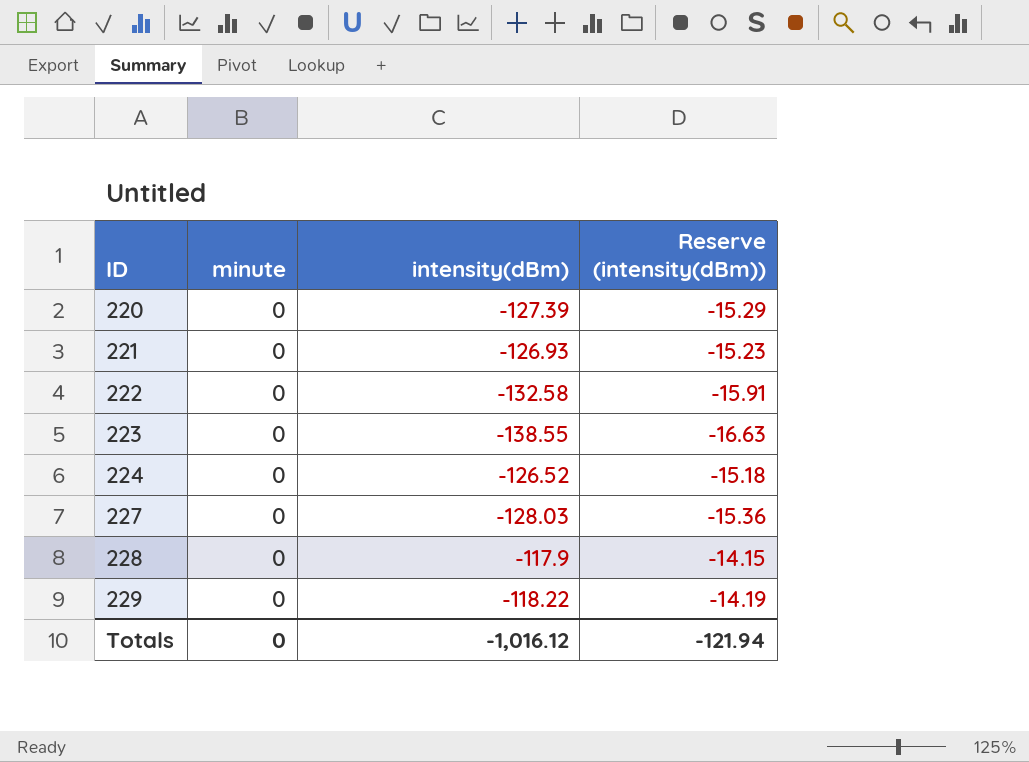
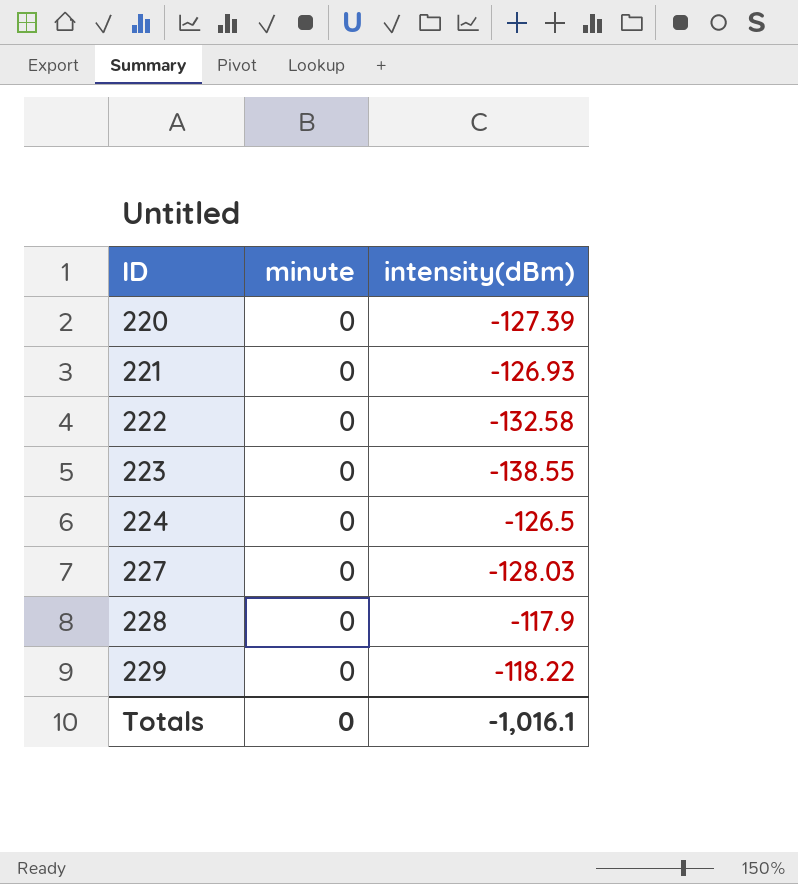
column Reserve (intensity(dBm)) | formula: [intensity(dBm)] * 0.12 -> none
224 | intensity(dBm): -126.52 -> -126.5
Totals | intensity(dBm): -1,016.12 -> -1,016.1

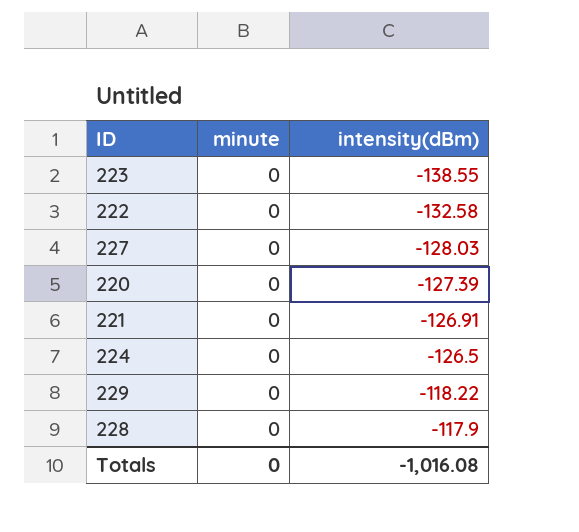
row order: ID ascending -> intensity(dBm) ascending
221 | intensity(dBm): -126.93 -> -126.91
Totals | intensity(dBm): -1,016.1 -> -1,016.08

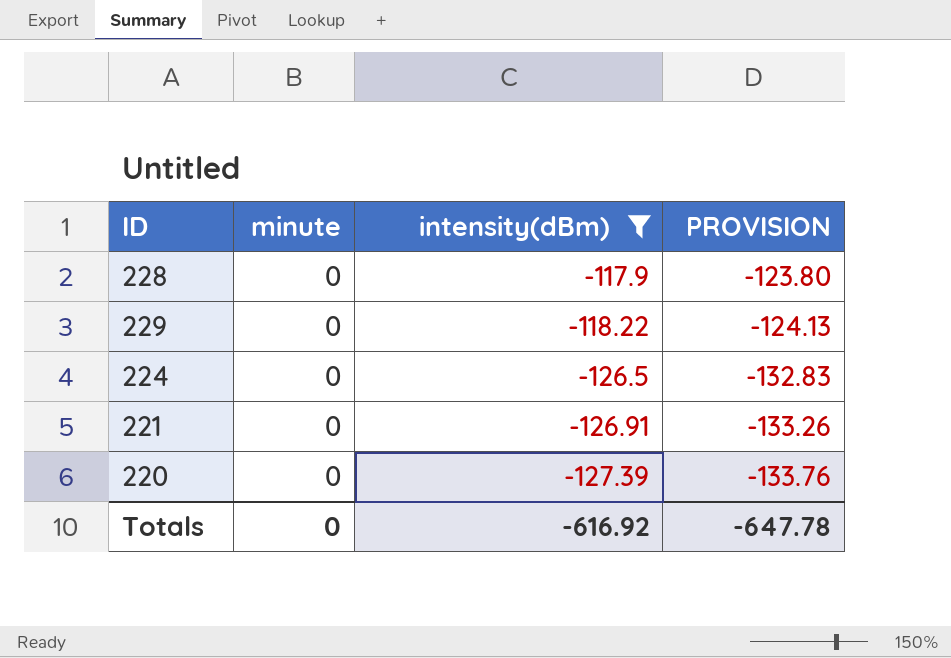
filter: none -> intensity(dBm) >= -127.39
row order: intensity(dBm) ascending -> intensity(dBm) descending
column PROVISION | formula: none -> [intensity(dBm)] * 1.05
Totals | intensity(dBm): -1,016.08 -> -616.92

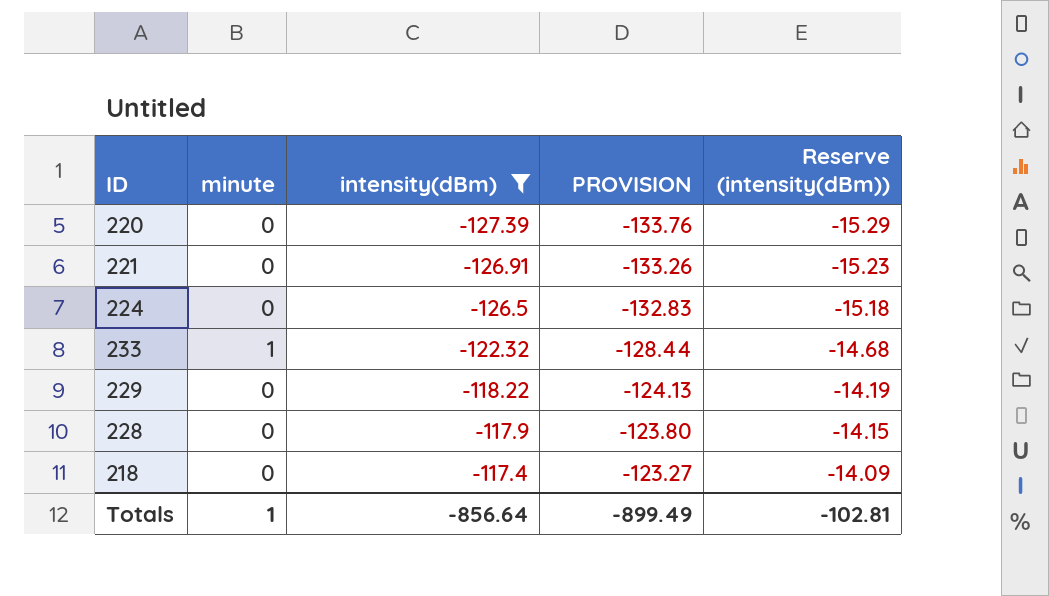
row order: intensity(dBm) descending -> intensity(dBm) ascending
column Reserve (intensity(dBm)) | formula: none -> [intensity(dBm)] * 0.12
row 233: none -> 1 | -122.32 | -128.44 | -14.68
row 218: none -> 0 | -117.4 | -123.27 | -14.09
Totals | minute: 0 -> 1
Totals | intensity(dBm): -616.92 -> -856.64
Totals | PROVISION: -647.78 -> -899.49

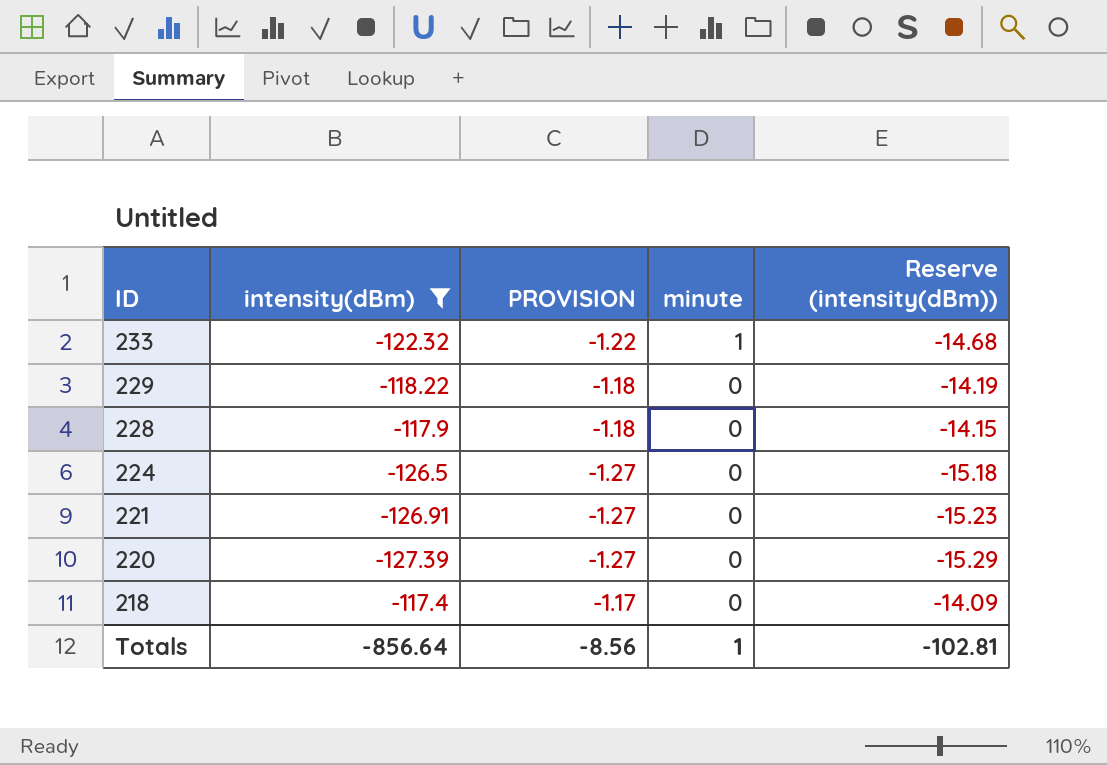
row order: intensity(dBm) ascending -> ID descending
column PROVISION | formula: [intensity(dBm)] * 1.05 -> [intensity(dBm)] * 0.01
column minute | position: 2 -> 4
Totals | PROVISION: -899.49 -> -8.56

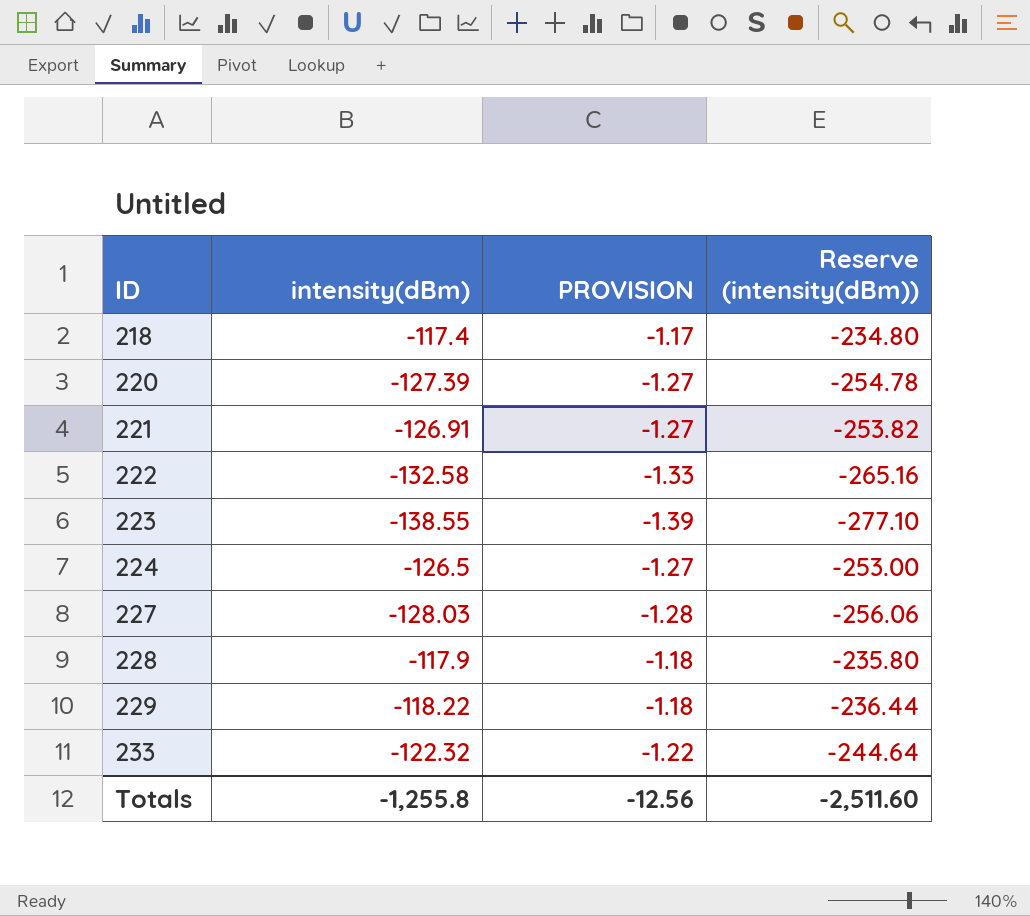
filter: intensity(dBm) >= -127.39 -> none
row order: ID descending -> ID ascending
column minute | position: 4 -> none
column Reserve (intensity(dBm)) | formula: [intensity(dBm)] * 0.12 -> [intensity(dBm)] * 2
Totals | intensity(dBm): -856.64 -> -1,255.8
Totals | PROVISION: -8.56 -> -12.56
Totals | Reserve (intensity(dBm)): -102.81 -> -2,511.60

